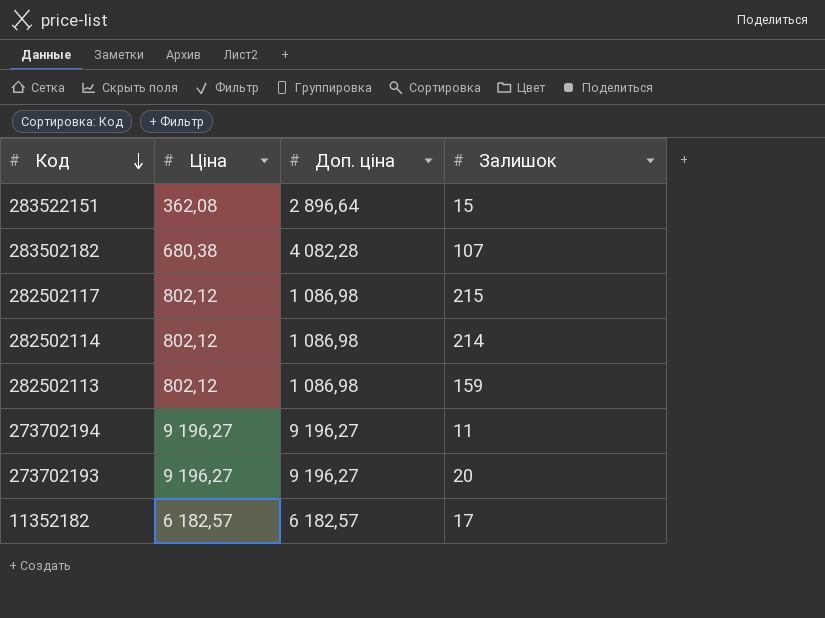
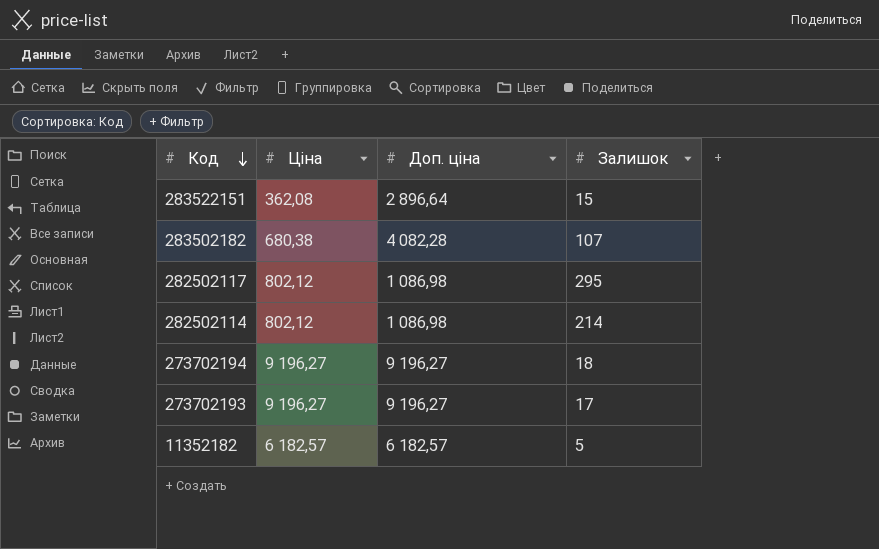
row 282502113: 802,12 | 1 086,98 | 159 -> none
282502117 | Залишок: 215 -> 295
273702194 | Залишок: 11 -> 18
273702193 | Залишок: 20 -> 17
11352182 | Залишок: 17 -> 5

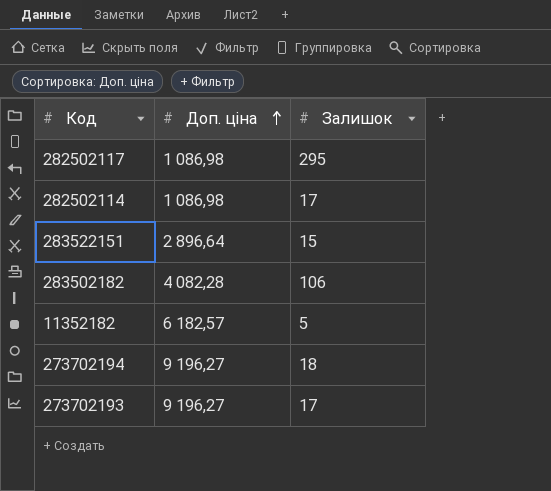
row order: Код descending -> Доп. ціна ascending
column Ціна | position: 2 -> none
282502114 | Залишок: 214 -> 17
283502182 | Залишок: 107 -> 106

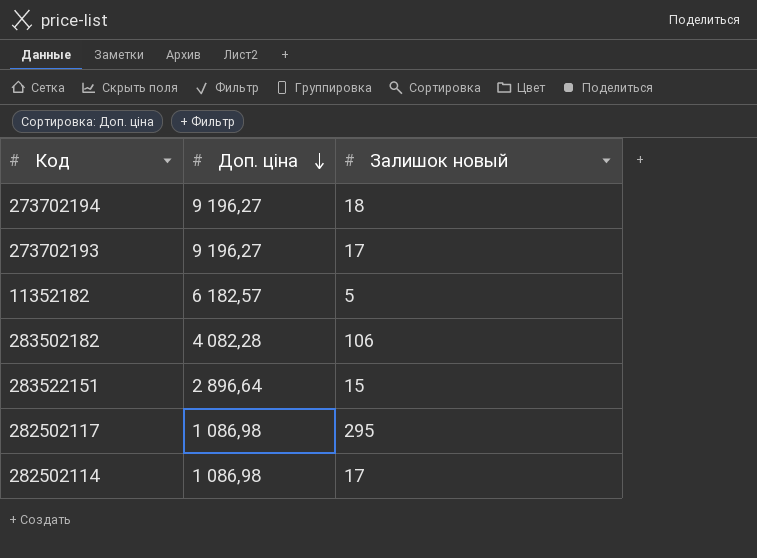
row order: Доп. ціна ascending -> Доп. ціна descending
column name: Залишок -> Залишок новый

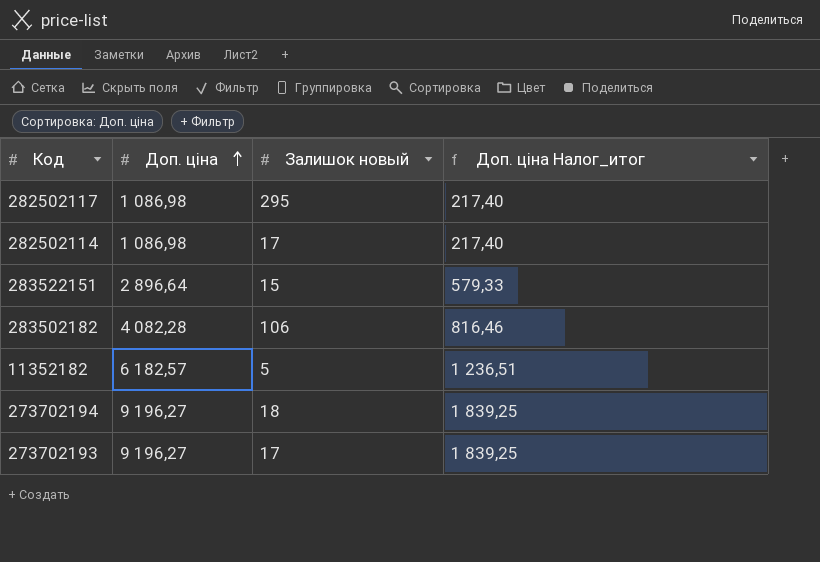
row order: Доп. ціна descending -> Доп. ціна ascending
column Доп. ціна Налог_итог | formula: none -> [Доп. ціна] * 0,2

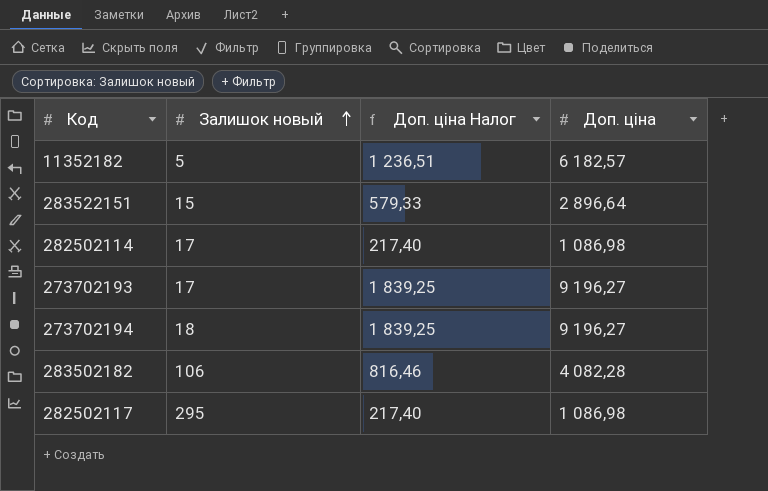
row order: Доп. ціна ascending -> Залишок новый ascending
column name: Доп. ціна Налог_итог -> Доп. ціна Налог
column Доп. ціна | position: 2 -> 4

